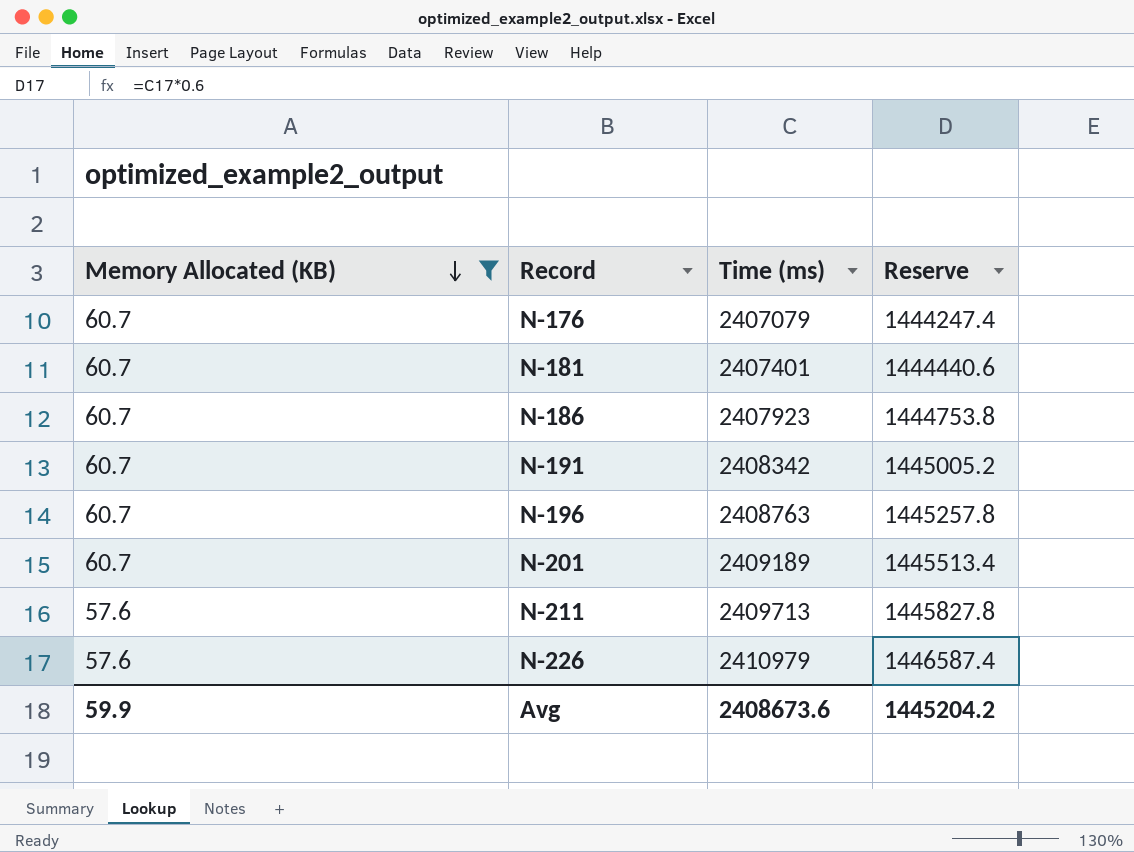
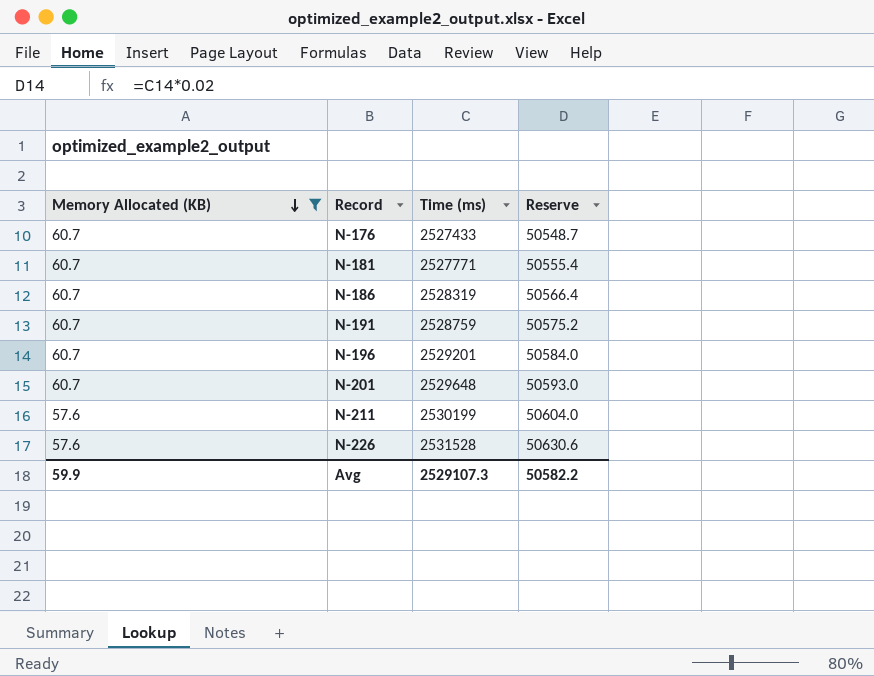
column Reserve | formula: [Time (ms)] * 0.6 -> [Time (ms)] * 0.02
N-176 | Time (ms): 2407079 -> 2527433
N-181 | Time (ms): 2407401 -> 2527771
N-186 | Time (ms): 2407923 -> 2528319
N-191 | Time (ms): 2408342 -> 2528759
N-196 | Time (ms): 2408763 -> 2529201
N-201 | Time (ms): 2409189 -> 2529648
N-211 | Time (ms): 2409713 -> 2530199
N-226 | Time (ms): 2410979 -> 2531528
Avg | Time (ms): 2408673.6 -> 2529107.3
Avg | Reserve: 1445204.2 -> 50582.2

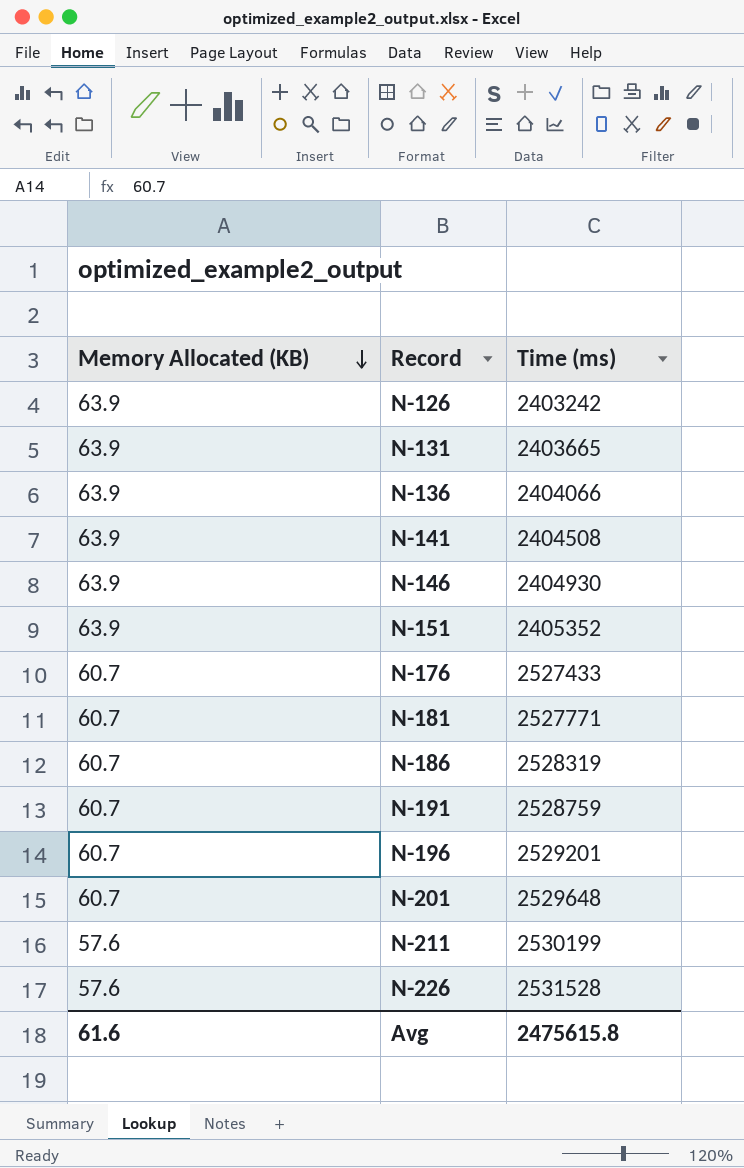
filter: Memory Allocated (KB) != 63.9 -> none
column Reserve | formula: [Time (ms)] * 0.02 -> none
Avg | Memory Allocated (KB): 59.9 -> 61.6
Avg | Time (ms): 2529107.3 -> 2475615.8

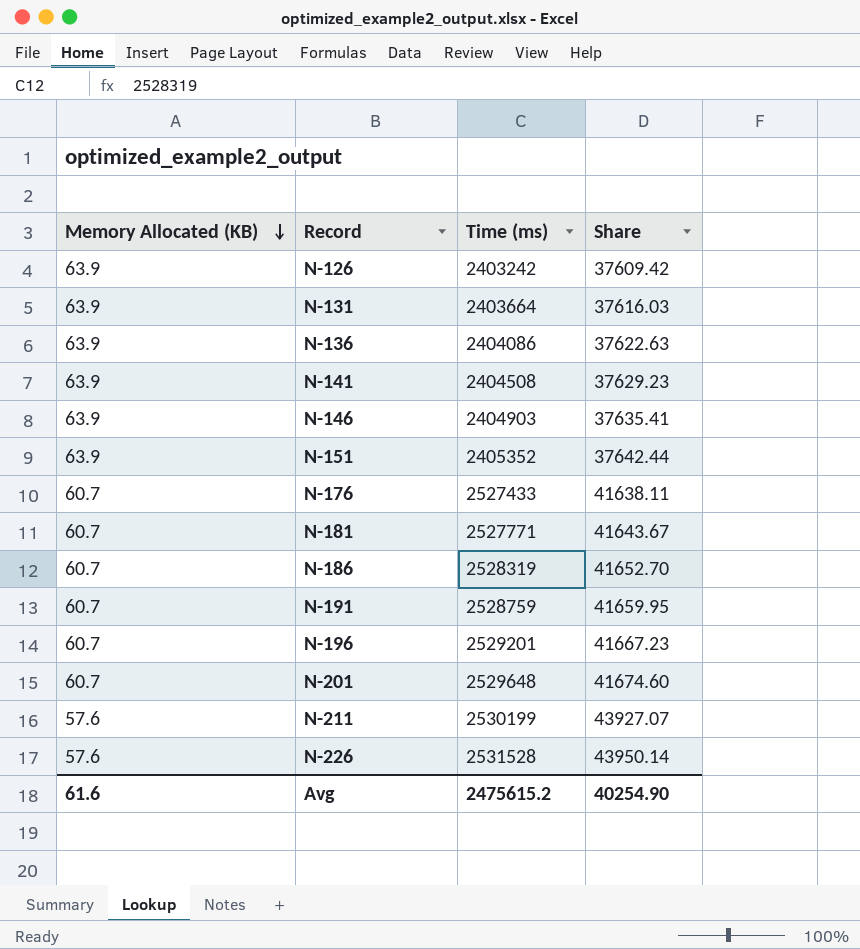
column Share | formula: none -> [Time (ms)] / [Memory Allocated (KB)]
N-131 | Time (ms): 2403665 -> 2403664
N-136 | Time (ms): 2404066 -> 2404086
N-146 | Time (ms): 2404930 -> 2404903
Avg | Time (ms): 2475615.8 -> 2475615.2

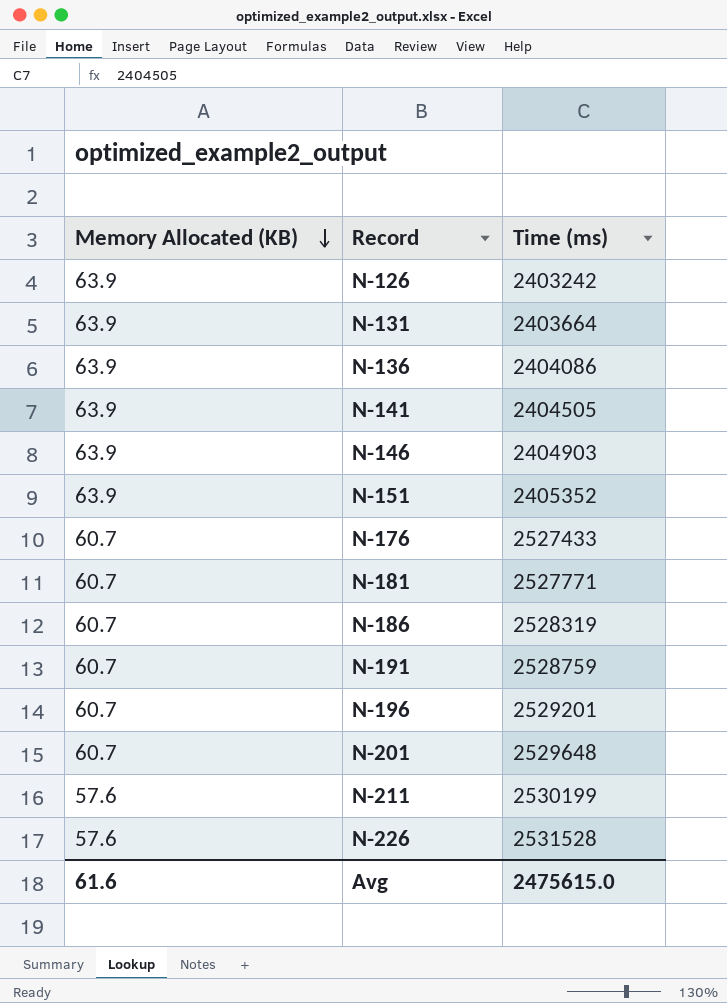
column Share | formula: [Time (ms)] / [Memory Allocated (KB)] -> none
N-141 | Time (ms): 2404508 -> 2404505
Avg | Time (ms): 2475615.2 -> 2475615.0

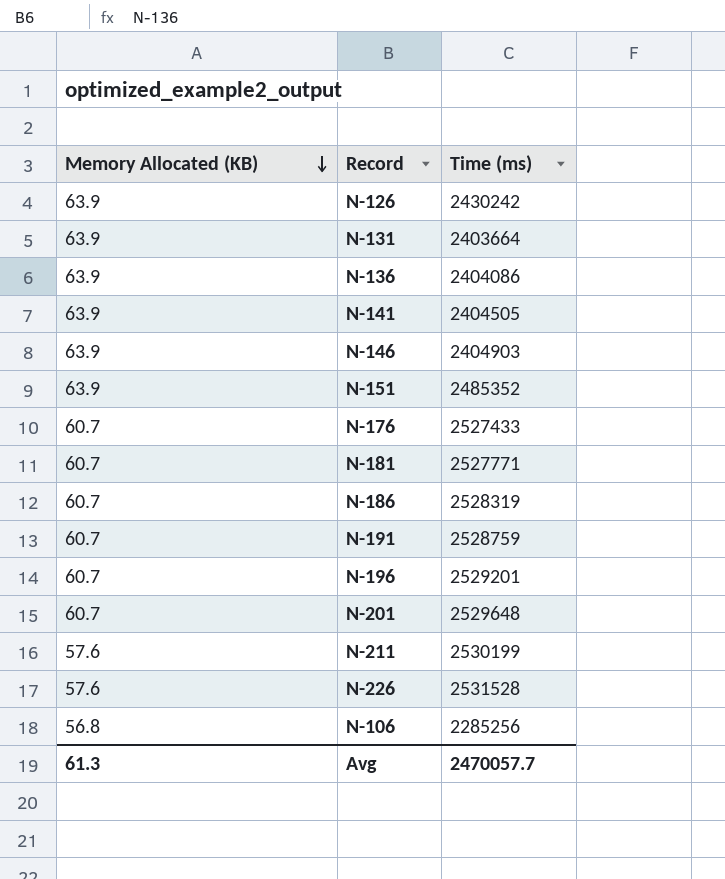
N-126 | Time (ms): 2403242 -> 2430242
N-151 | Time (ms): 2405352 -> 2485352
row N-106: none -> 56.8 | 2285256
Avg | Memory Allocated (KB): 61.6 -> 61.3
Avg | Time (ms): 2475615.0 -> 2470057.7

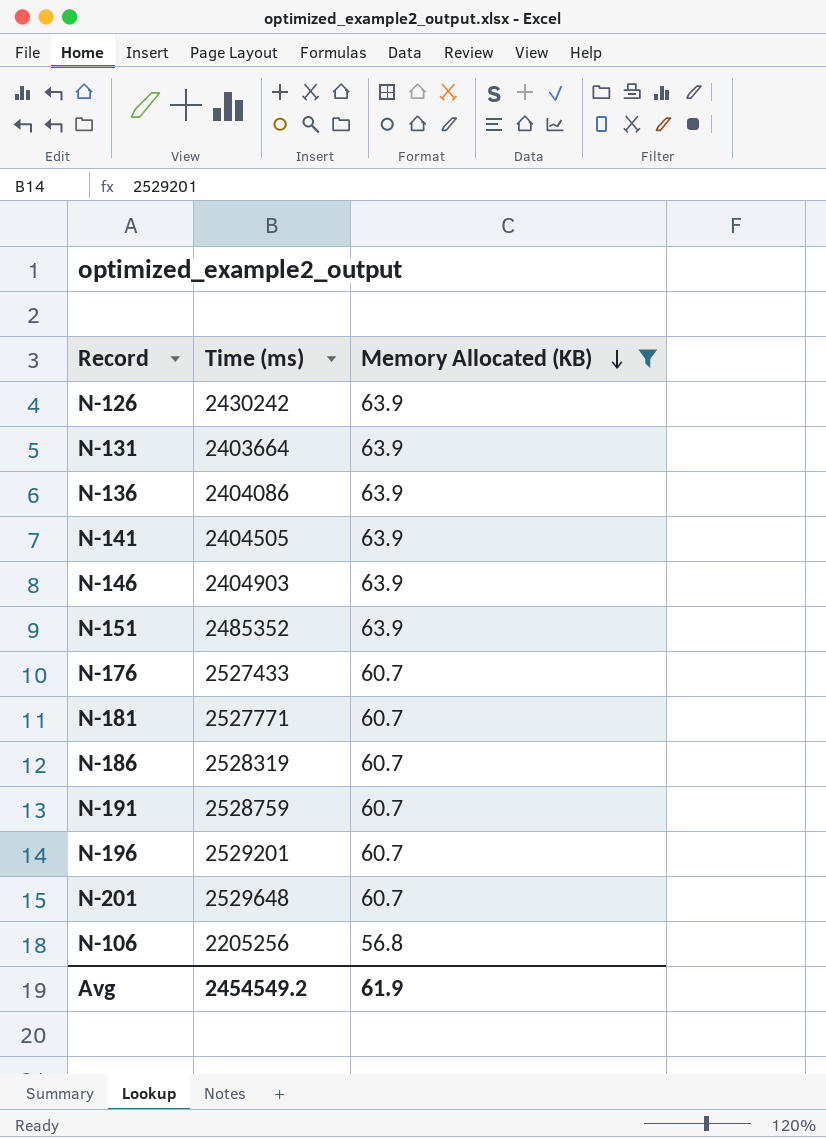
filter: none -> Memory Allocated (KB) != 57.6
column Memory Allocated (KB) | position: 1 -> 3
N-106 | Time (ms): 2285256 -> 2205256
Avg | Time (ms): 2470057.7 -> 2454549.2
Avg | Memory Allocated (KB): 61.3 -> 61.9

